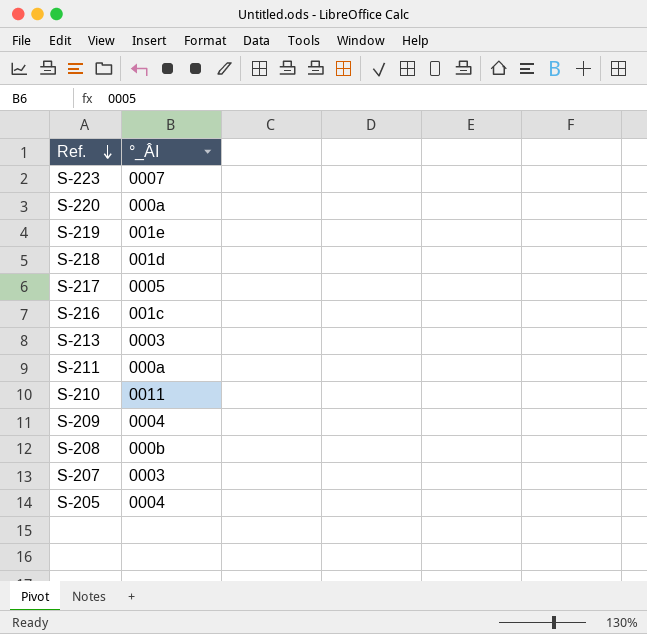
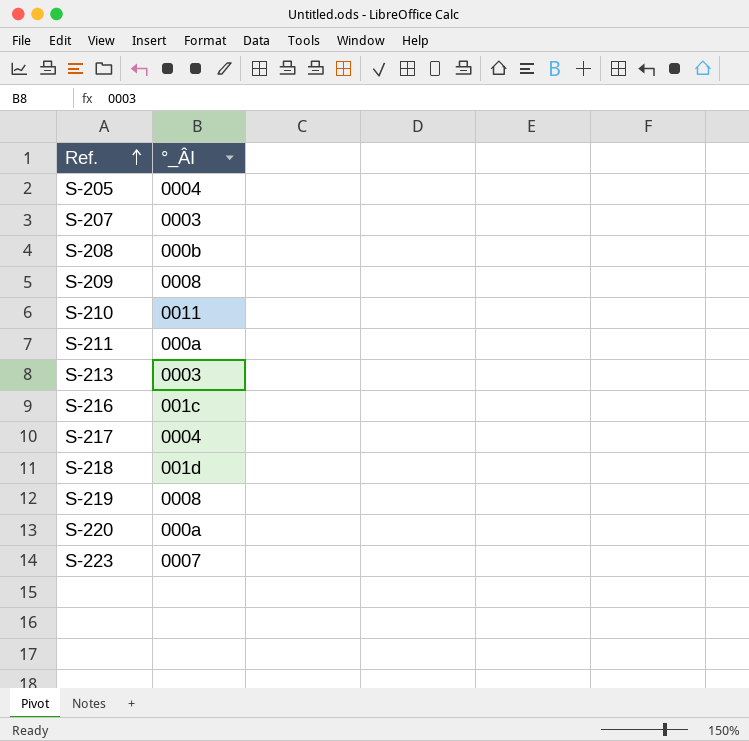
row order: Ref. descending -> Ref. ascending
S-209 | °_ÂI: 0004 -> 0008
S-217 | °_ÂI: 0005 -> 0004
S-219 | °_ÂI: 001e -> 0008

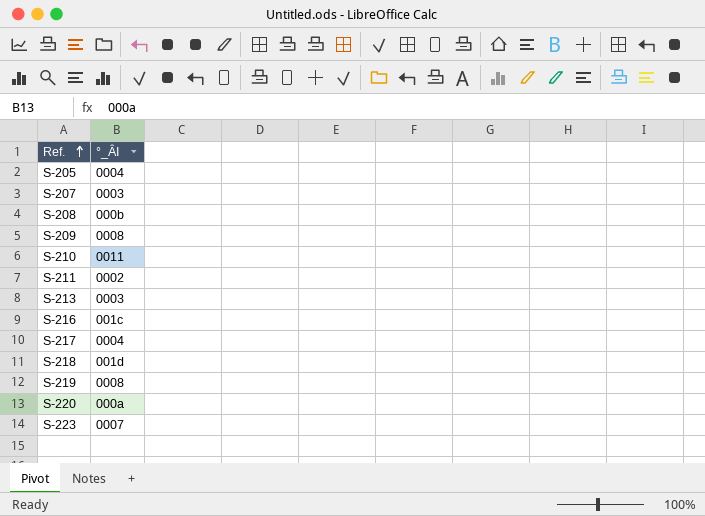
S-211 | °_ÂI: 000a -> 0002

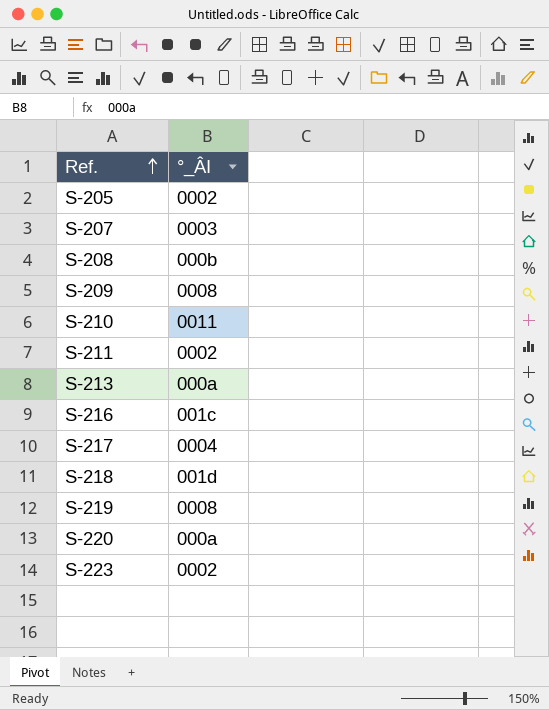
S-205 | °_ÂI: 0004 -> 0002
S-213 | °_ÂI: 0003 -> 000a
S-223 | °_ÂI: 0007 -> 0002

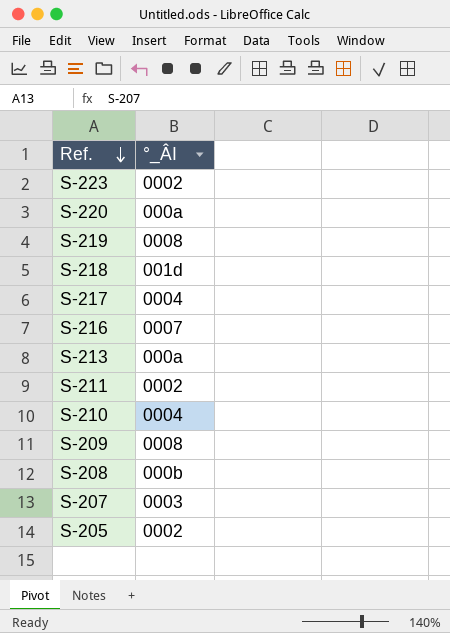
row order: Ref. ascending -> Ref. descending
S-216 | °_ÂI: 001c -> 0007
S-210 | °_ÂI: 0011 -> 0004

